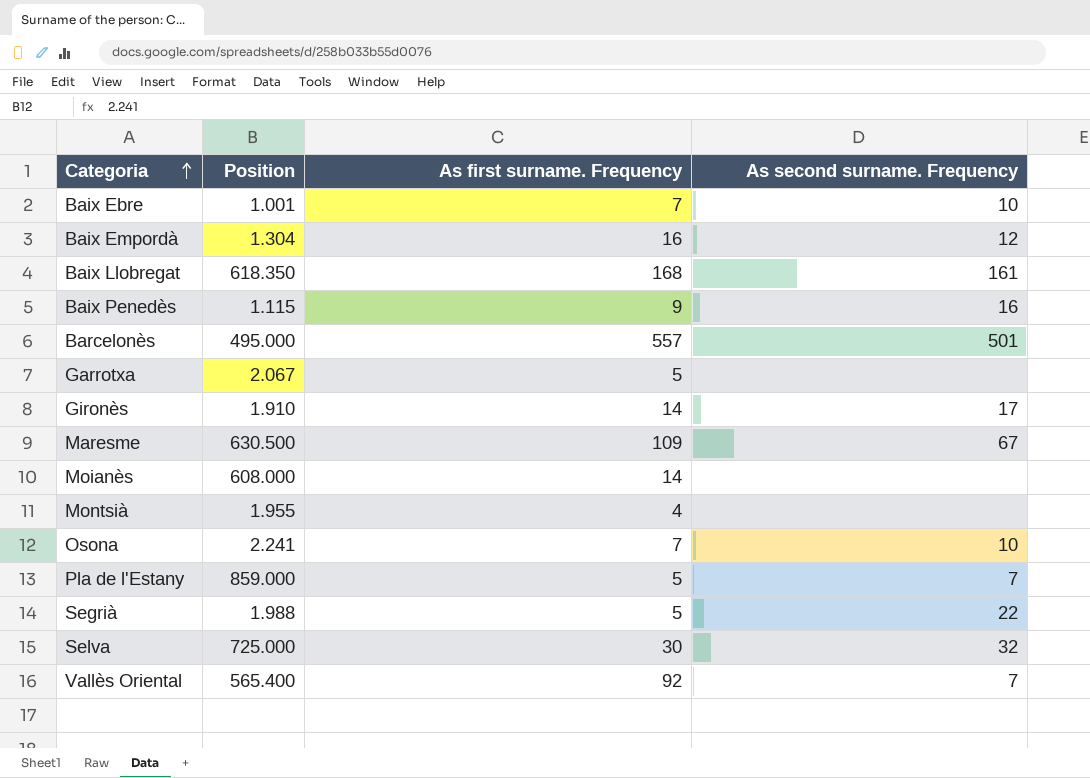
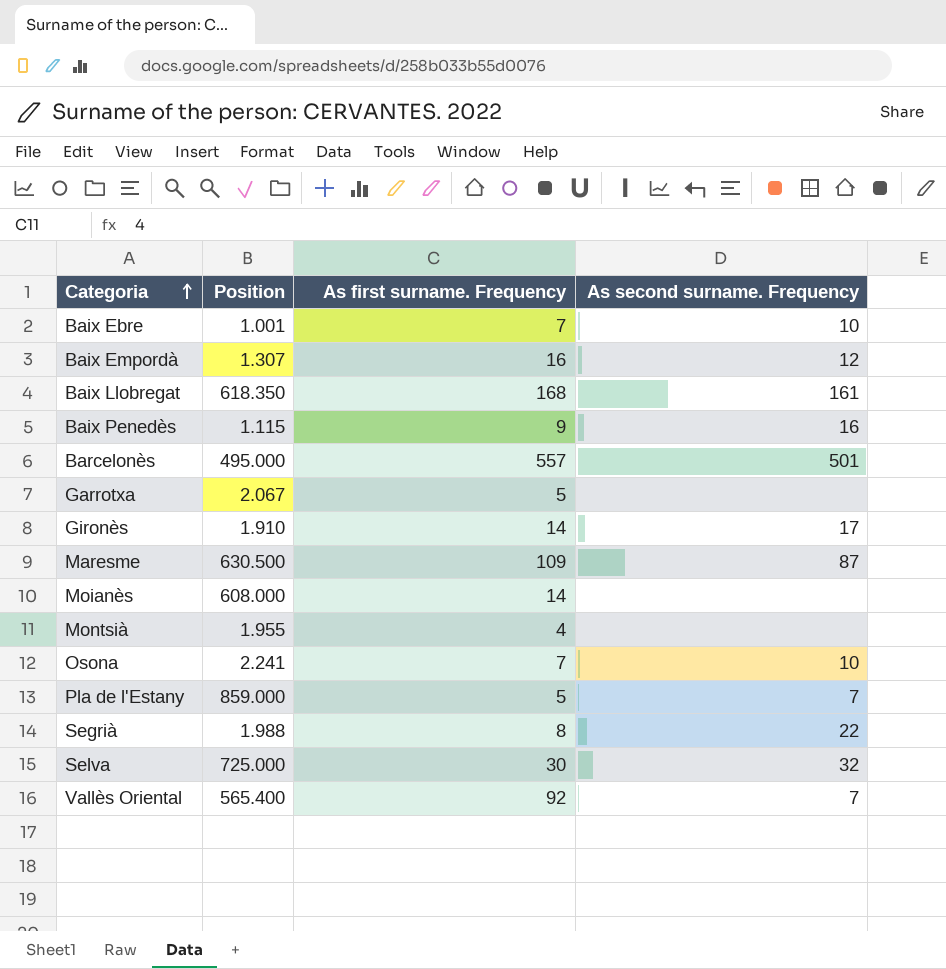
Baix Empordà | Position: 1.304 -> 1.307
Maresme | As second surname. Frequency: 67 -> 87
Segrià | As first surname. Frequency: 5 -> 8

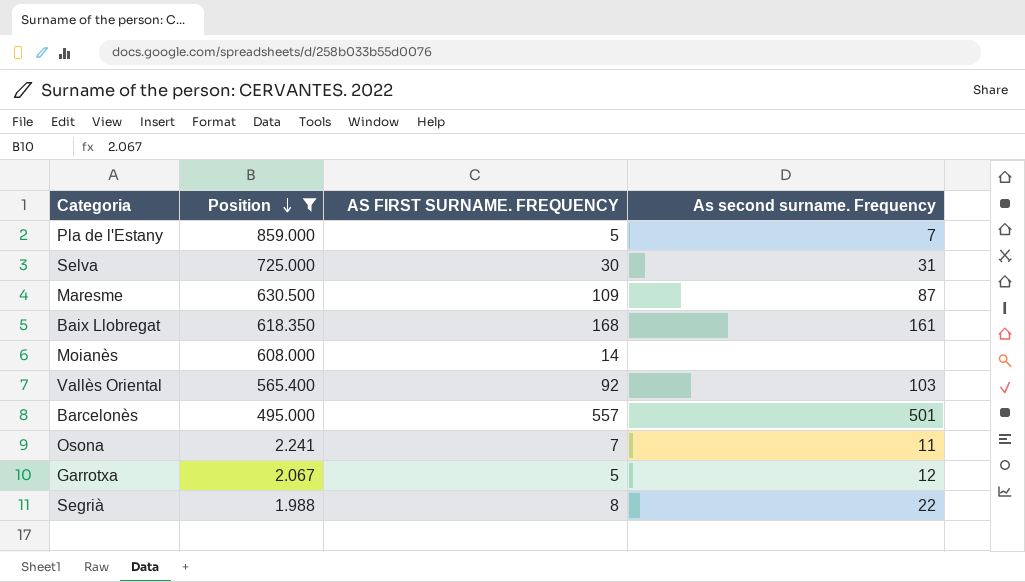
filter: none -> Position >= 1.988
row order: Categoria ascending -> Position descending
column name: As first surname. Frequency -> AS FIRST SURNAME. FREQUENCY
Selva | As second surname. Frequency: 32 -> 31
Vallès Oriental | As second surname. Frequency: 7 -> 103
Osona | As second surname. Frequency: 10 -> 11
Garrotxa | As second surname. Frequency: none -> 12

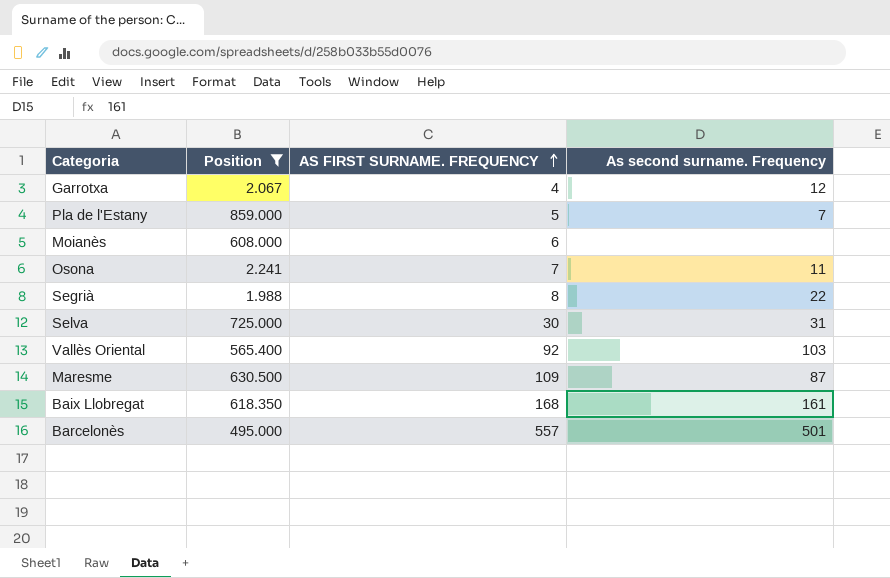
row order: Position descending -> AS FIRST SURNAME. FREQUENCY ascending
Garrotxa | AS FIRST SURNAME. FREQUENCY: 5 -> 4
Moianès | AS FIRST SURNAME. FREQUENCY: 14 -> 6

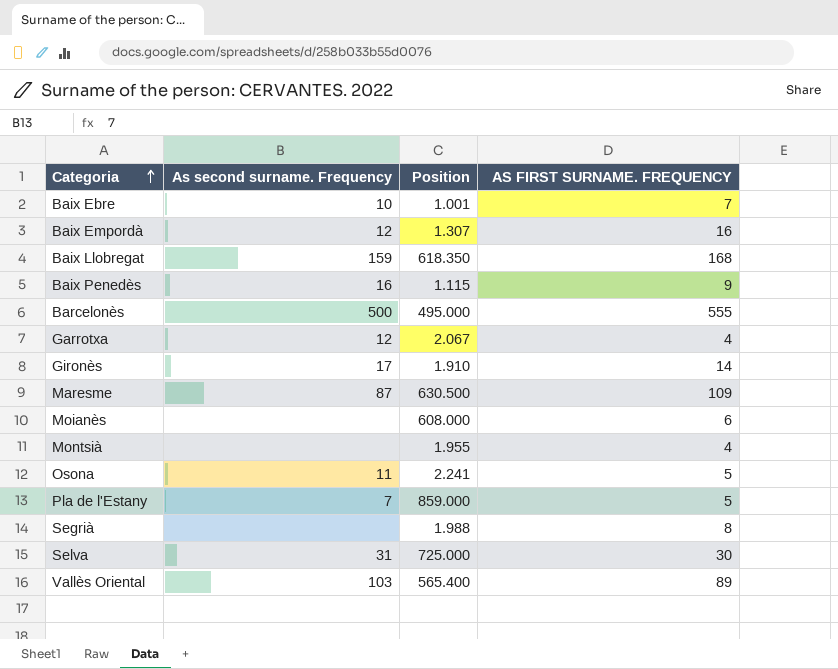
filter: Position >= 1.988 -> none
row order: AS FIRST SURNAME. FREQUENCY ascending -> Categoria ascending
column As second surname. Frequency | position: 4 -> 2
Baix Llobregat | As second surname. Frequency: 161 -> 159
Barcelonès | As second surname. Frequency: 501 -> 500
Barcelonès | AS FIRST SURNAME. FREQUENCY: 557 -> 555
Osona | AS FIRST SURNAME. FREQUENCY: 7 -> 5
Segrià | As second surname. Frequency: 22 -> none
Vallès Oriental | AS FIRST SURNAME. FREQUENCY: 92 -> 89

